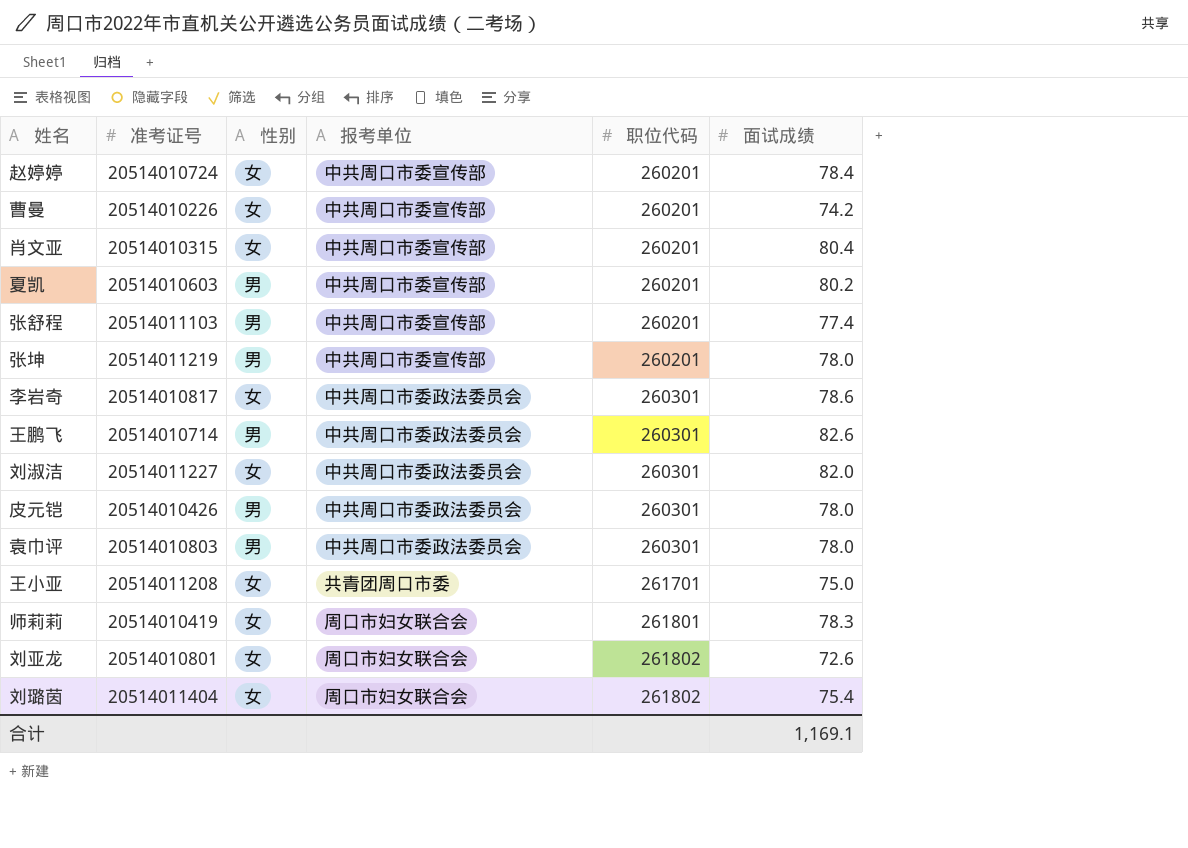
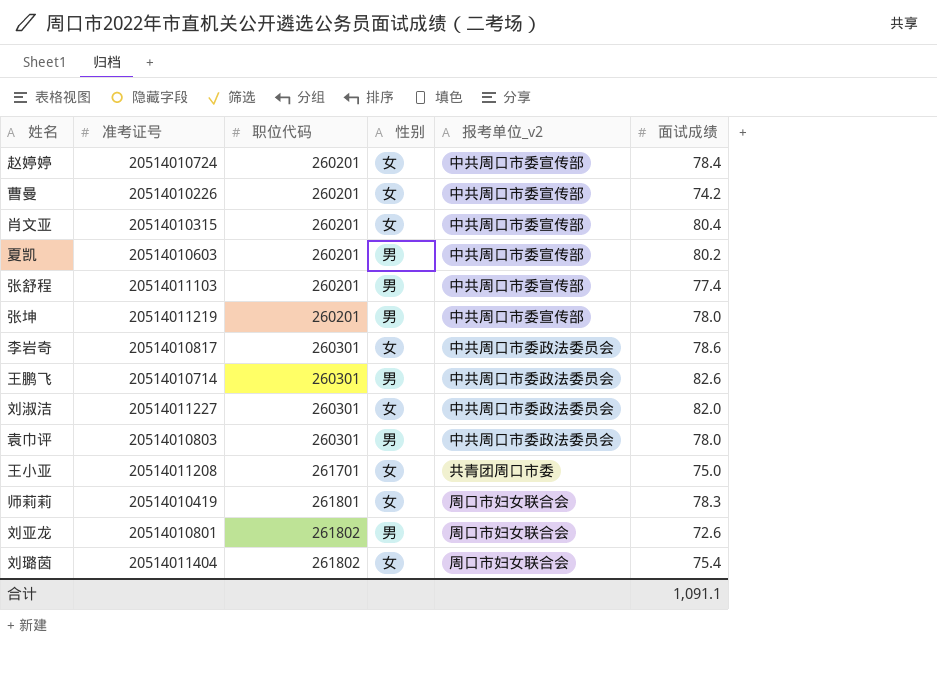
column 职位代码 | position: 5 -> 3
column name: 报考单位 -> 报考单位_v2
row 皮元铠: 20514010426 | 男 | 中共周口市委政法委员会 | 260301 | 78.0 -> none
刘亚龙 | 性别: 女 -> 男
合计 | 面试成绩: 1,169.1 -> 1,091.1

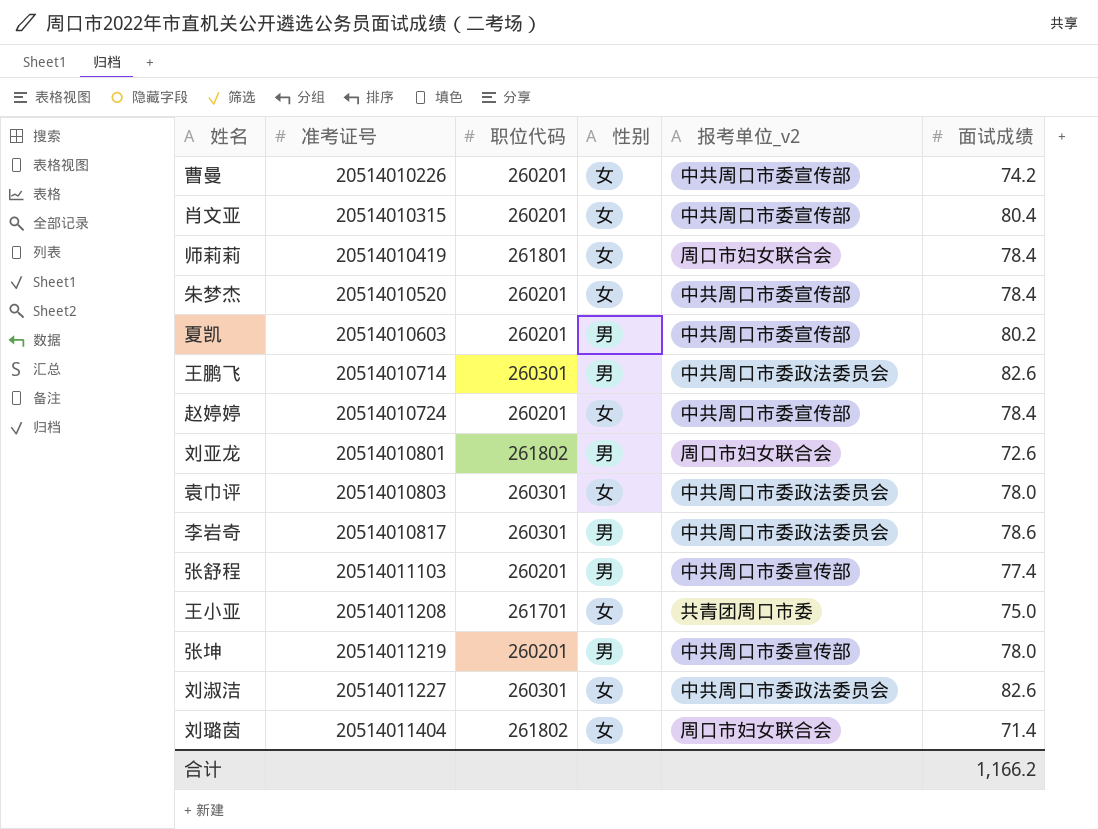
row order: 职位代码 ascending -> 准考证号 ascending
师莉莉 | 面试成绩: 78.3 -> 78.4
row 朱梦杰: none -> 20514010520 | 260201 | 女 | 中共周口市委宣传部 | 78.4
袁巾评 | 性别: 男 -> 女
李岩奇 | 性别: 女 -> 男
刘淑洁 | 面试成绩: 82.0 -> 82.6
刘璐茵 | 面试成绩: 75.4 -> 71.4
合计 | 面试成绩: 1,091.1 -> 1,166.2

